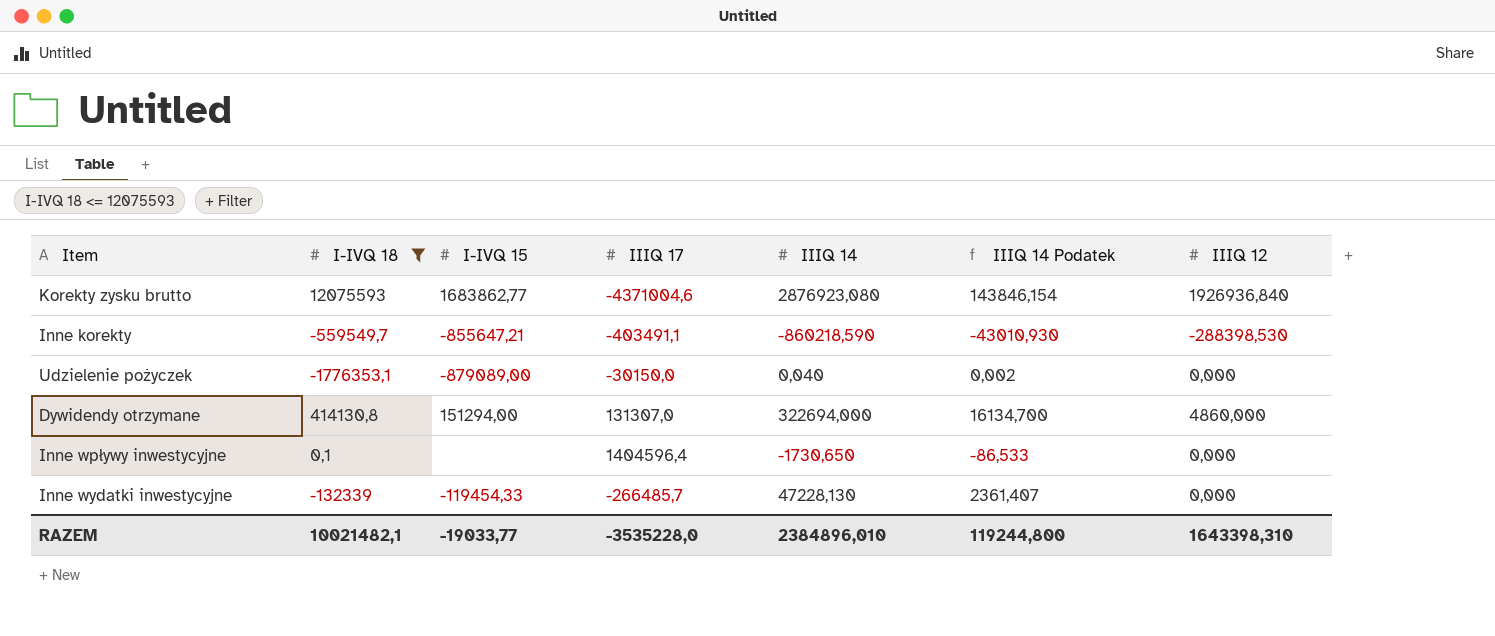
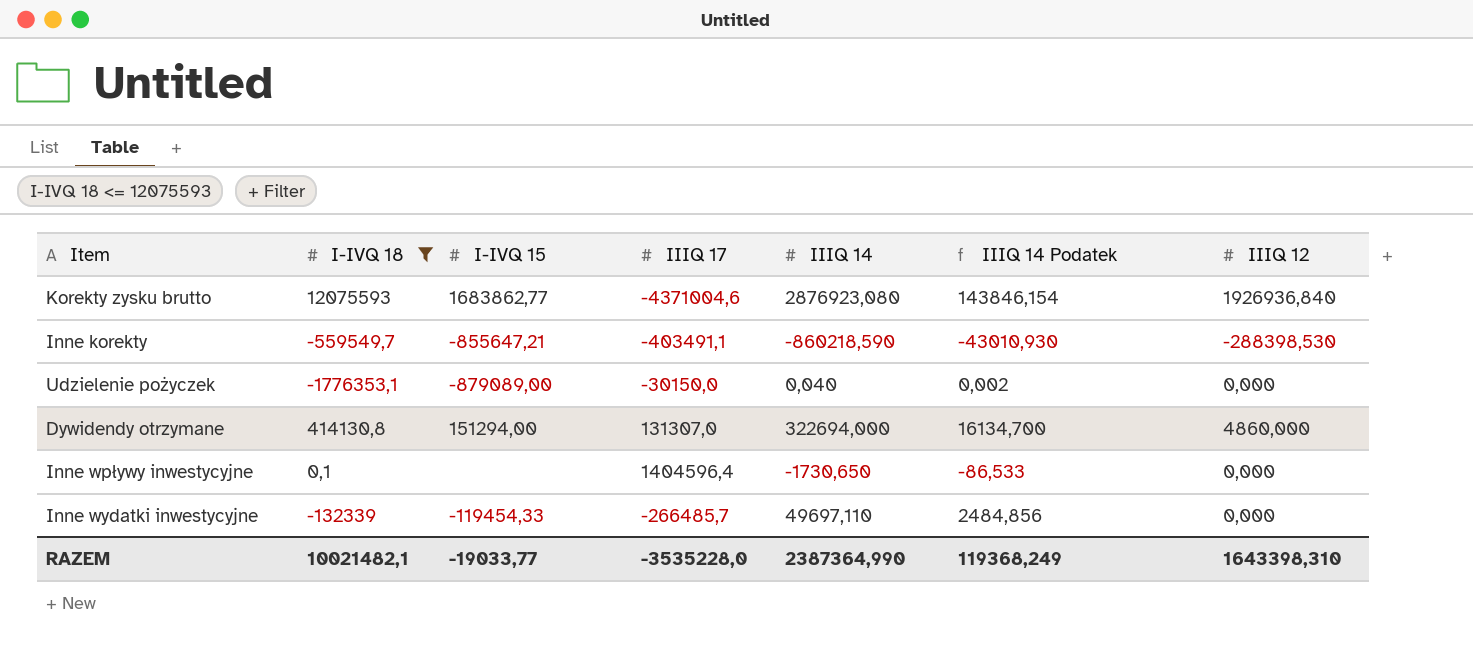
Inne wydatki inwestycyjne | IIIQ 14: 47228,130 -> 49697,110
Inne wydatki inwestycyjne | IIIQ 14 Podatek: 2361,407 -> 2484,856
RAZEM | IIIQ 14: 2384896,010 -> 2387364,990
RAZEM | IIIQ 14 Podatek: 119244,800 -> 119368,249

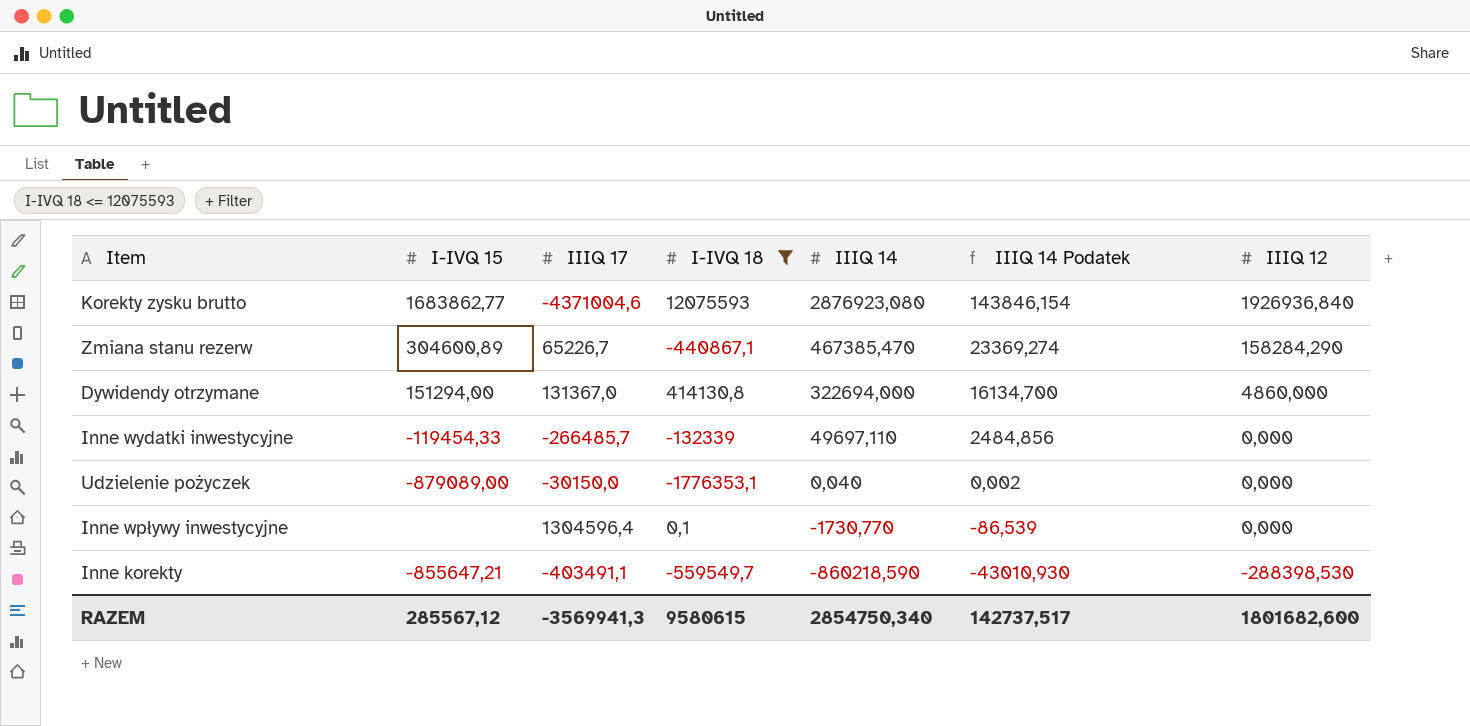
row order: none -> IIIQ 14 descending
column I-IVQ 18 | position: 2 -> 4
row Zmiana stanu rezerw: none -> 304600,89 | 65226,7 | -440867,1 | 467385,470 | 23369,274 | 158284,290
Dywidendy otrzymane | IIIQ 17: 131307,0 -> 131367,0
Inne wpływy inwestycyjne | IIIQ 17: 1404596,4 -> 1304596,4
Inne wpływy inwestycyjne | IIIQ 14: -1730,650 -> -1730,770
Inne wpływy inwestycyjne | IIIQ 14 Podatek: -86,533 -> -86,539
RAZEM | I-IVQ 15: -19033,77 -> 285567,12
RAZEM | IIIQ 17: -3535228,0 -> -3569941,3
RAZEM | I-IVQ 18: 10021482,1 -> 9580615
RAZEM | IIIQ 14: 2387364,990 -> 2854750,340
RAZEM | IIIQ 14 Podatek: 119368,249 -> 142737,517
RAZEM | IIIQ 12: 1643398,310 -> 1801682,600

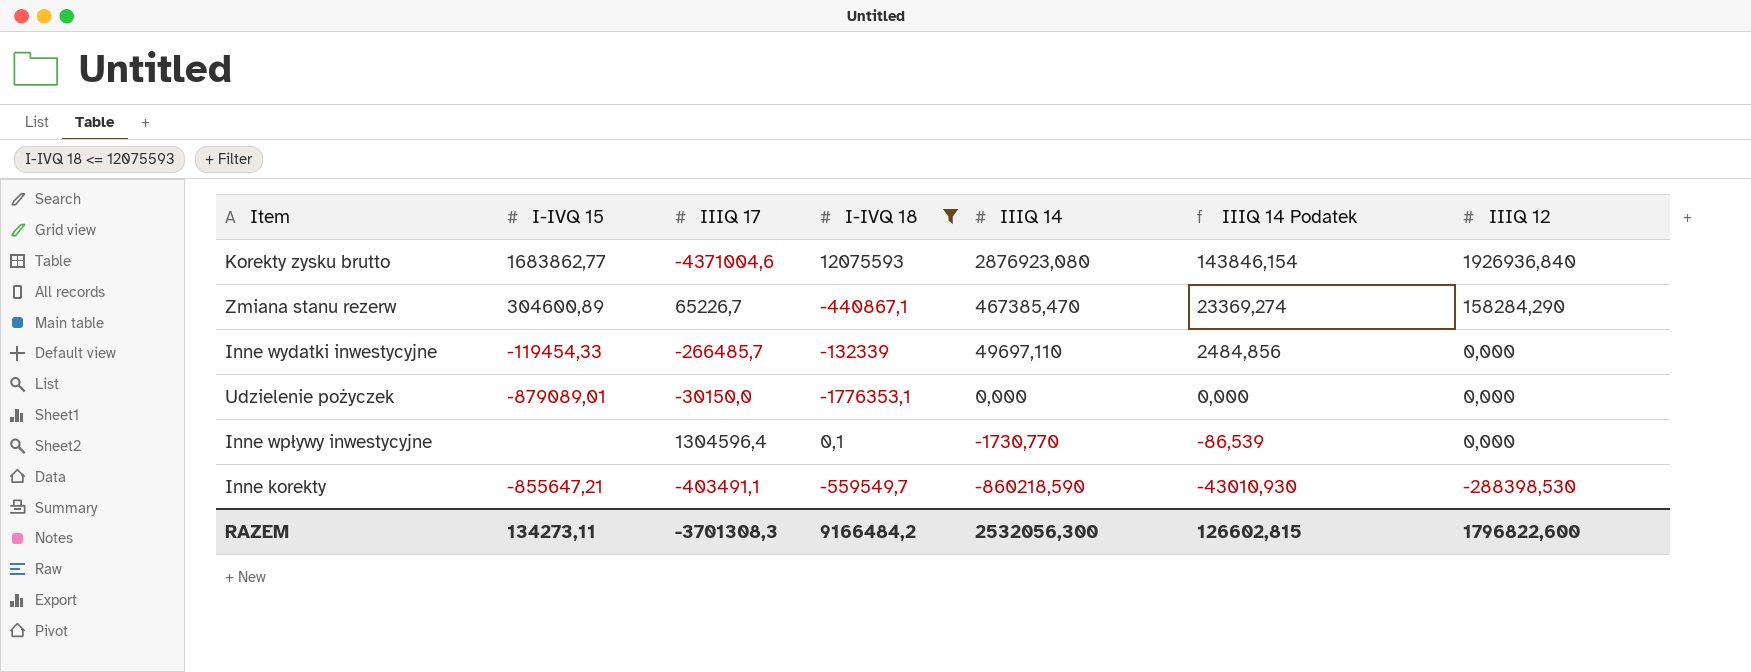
row Dywidendy otrzymane: 151294,00 | 131367,0 | 414130,8 | 322694,000 | 16134,700 | 4860,000 -> none
Udzielenie pożyczek | I-IVQ 15: -879089,00 -> -879089,01
Udzielenie pożyczek | IIIQ 14: 0,040 -> 0,000
Udzielenie pożyczek | IIIQ 14 Podatek: 0,002 -> 0,000
RAZEM | I-IVQ 15: 285567,12 -> 134273,11
RAZEM | IIIQ 17: -3569941,3 -> -3701308,3
RAZEM | I-IVQ 18: 9580615 -> 9166484,2
RAZEM | IIIQ 14: 2854750,340 -> 2532056,300
RAZEM | IIIQ 14 Podatek: 142737,517 -> 126602,815
RAZEM | IIIQ 12: 1801682,600 -> 1796822,600

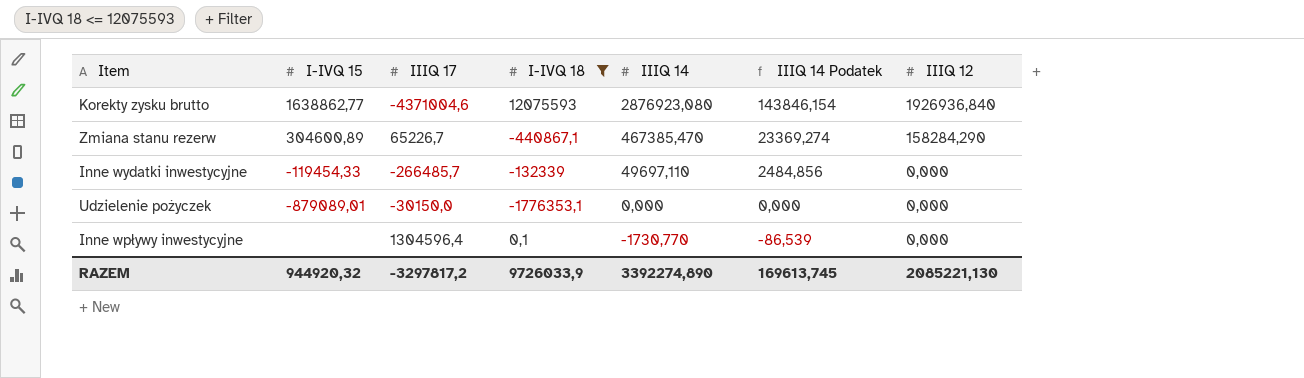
row Inne korekty: -855647,21 | -403491,1 | -559549,7 | -860218,590 | -43010,930 | -288398,530 -> none
Korekty zysku brutto | I-IVQ 15: 1683862,77 -> 1638862,77
RAZEM | I-IVQ 15: 134273,11 -> 944920,32
RAZEM | IIIQ 17: -3701308,3 -> -3297817,2
RAZEM | I-IVQ 18: 9166484,2 -> 9726033,9
RAZEM | IIIQ 14: 2532056,300 -> 3392274,890
RAZEM | IIIQ 14 Podatek: 126602,815 -> 169613,745
RAZEM | IIIQ 12: 1796822,600 -> 2085221,130

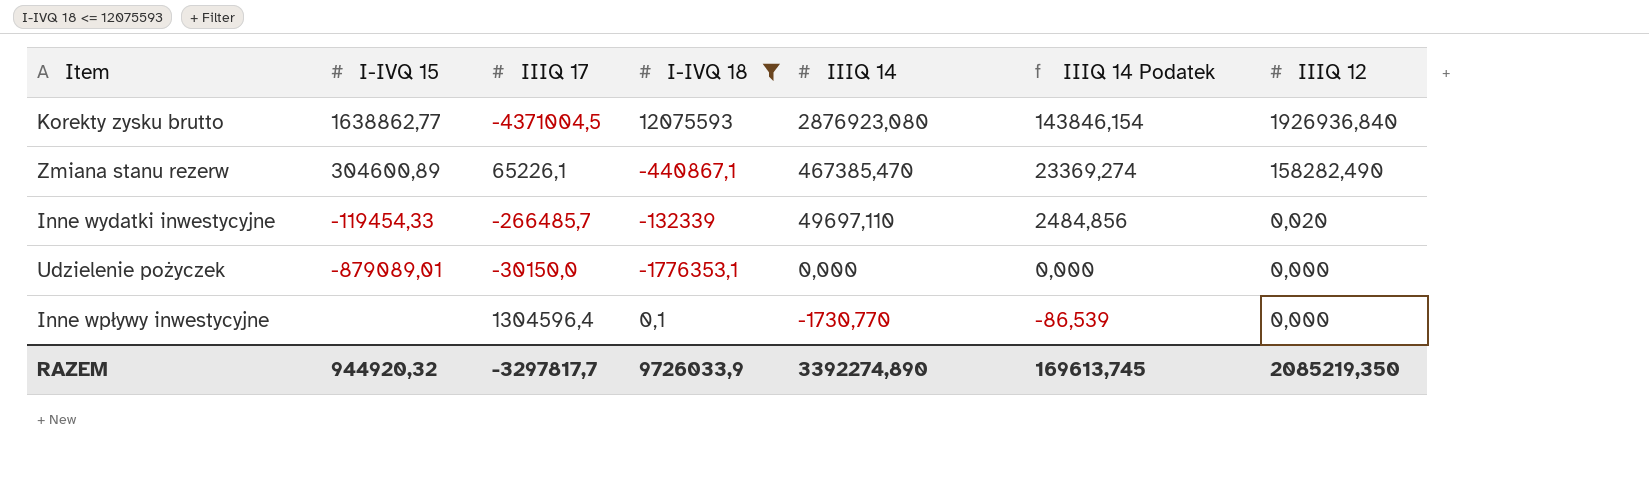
Korekty zysku brutto | IIIQ 17: -4371004,6 -> -4371004,5
Zmiana stanu rezerw | IIIQ 17: 65226,7 -> 65226,1
Zmiana stanu rezerw | IIIQ 12: 158284,290 -> 158282,490
Inne wydatki inwestycyjne | IIIQ 12: 0,000 -> 0,020
RAZEM | IIIQ 17: -3297817,2 -> -3297817,7
RAZEM | IIIQ 12: 2085221,130 -> 2085219,350

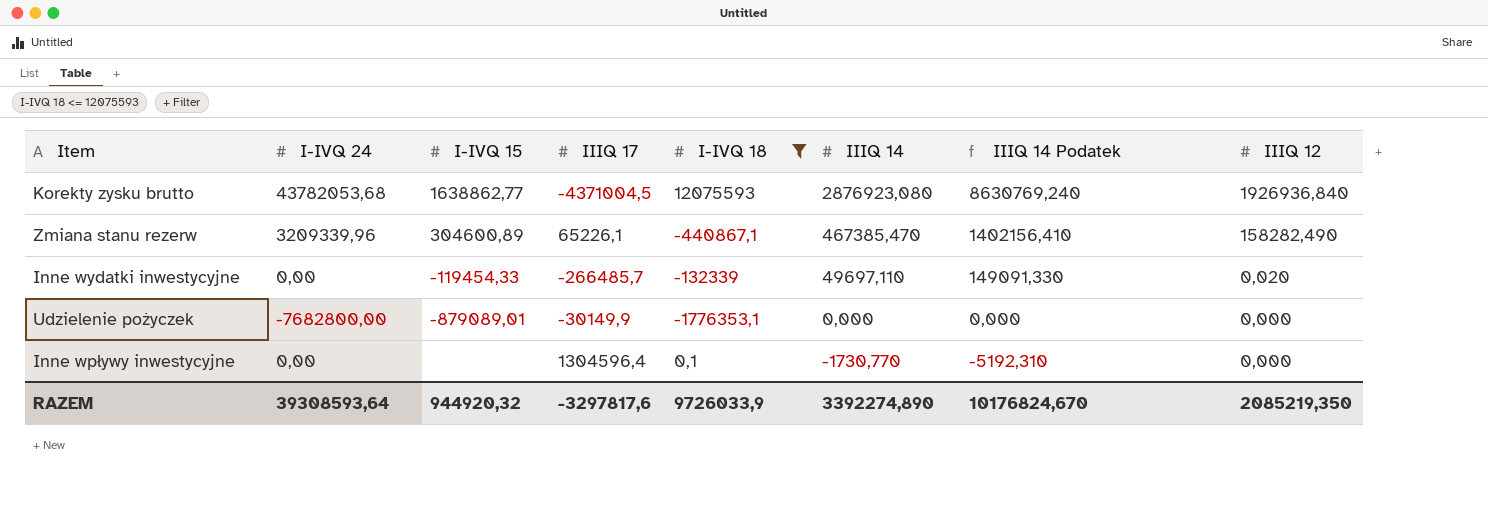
column I-IVQ 24 | position: none -> 2
column IIIQ 14 Podatek | formula: [IIIQ 14] * 0,05 -> [IIIQ 14] * 3
Udzielenie pożyczek | IIIQ 17: -30150,0 -> -30149,9
RAZEM | IIIQ 17: -3297817,7 -> -3297817,6
RAZEM | IIIQ 14 Podatek: 169613,745 -> 10176824,670

